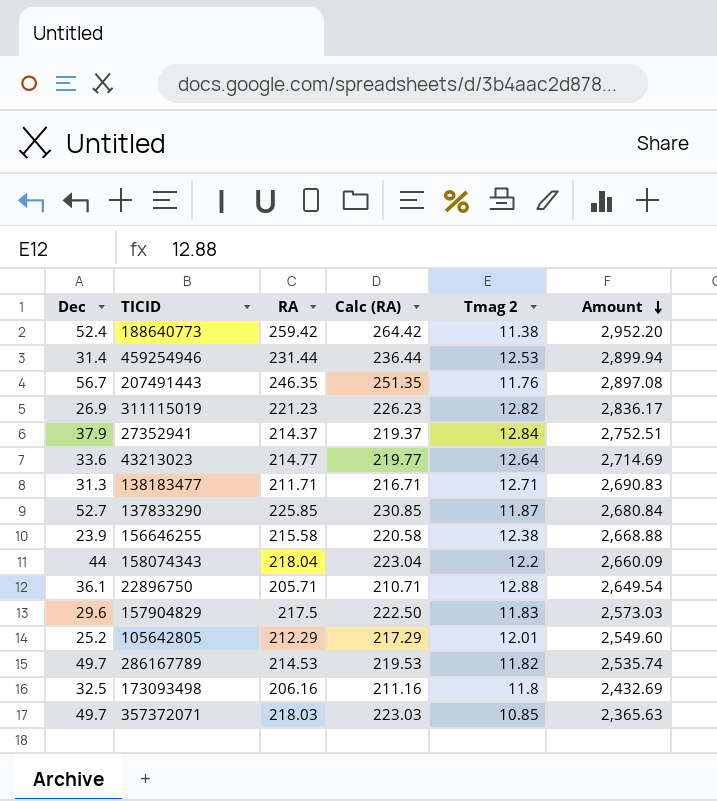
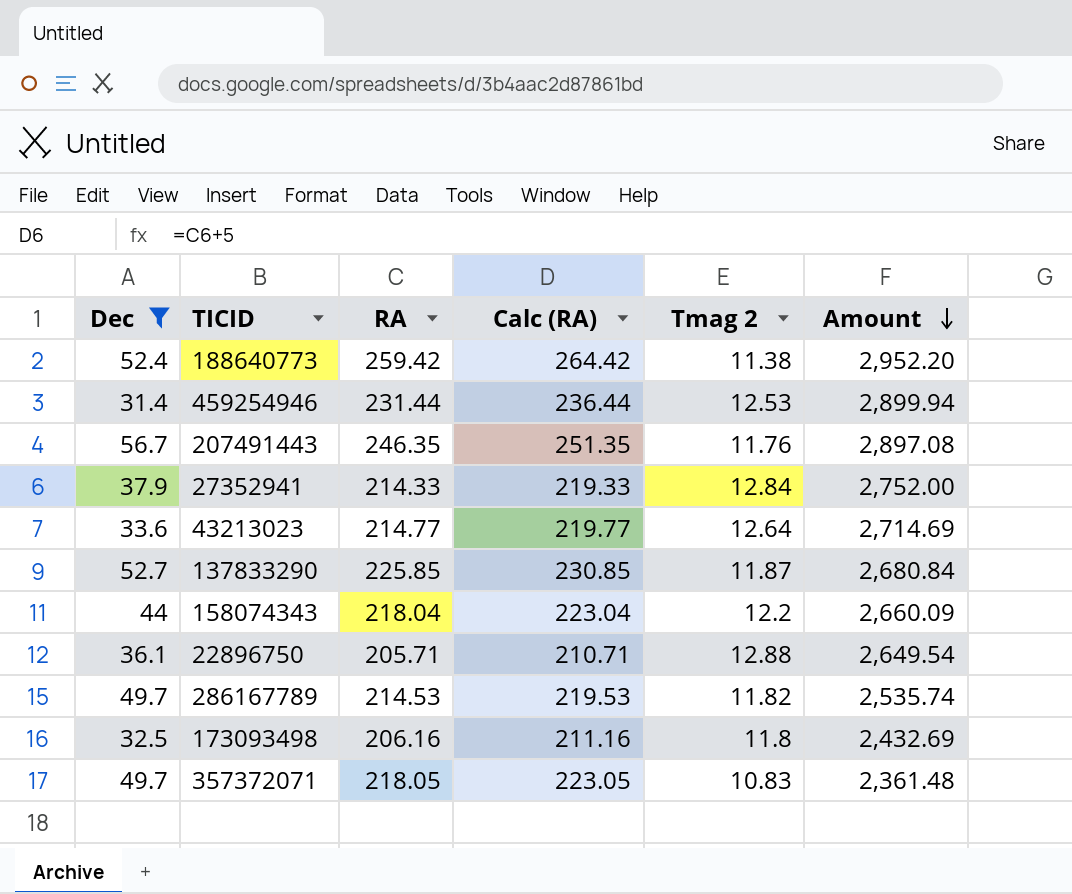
filter: none -> Dec >= 31.4
27352941 | RA: 214.37 -> 214.33
27352941 | Calc (RA): 219.37 -> 219.33
27352941 | Amount: 2,752.51 -> 2,752.00
357372071 | RA: 218.03 -> 218.05
357372071 | Calc (RA): 223.03 -> 223.05
357372071 | Tmag 2: 10.85 -> 10.83
357372071 | Amount: 2,365.63 -> 2,361.48

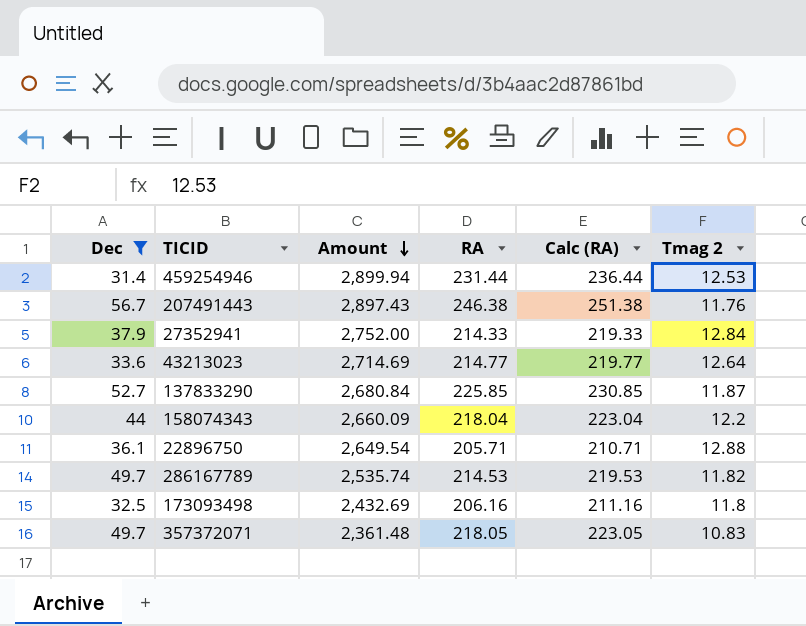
column Amount | position: 6 -> 3
row 188640773: 52.4 | 259.42 | 264.42 | 11.38 | 2,952.20 -> none
207491443 | Amount: 2,897.08 -> 2,897.43
207491443 | RA: 246.35 -> 246.38
207491443 | Calc (RA): 251.35 -> 251.38

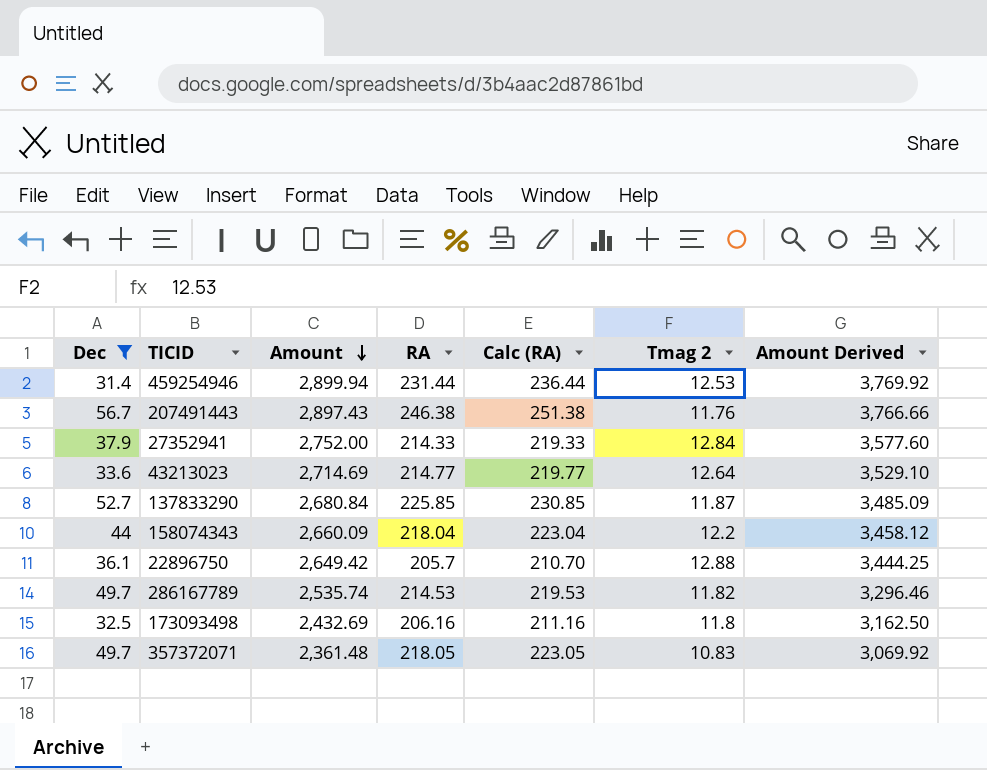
column Amount Derived | formula: none -> [Amount] * 1.3
22896750 | Amount: 2,649.54 -> 2,649.42
22896750 | RA: 205.71 -> 205.7
22896750 | Calc (RA): 210.71 -> 210.70

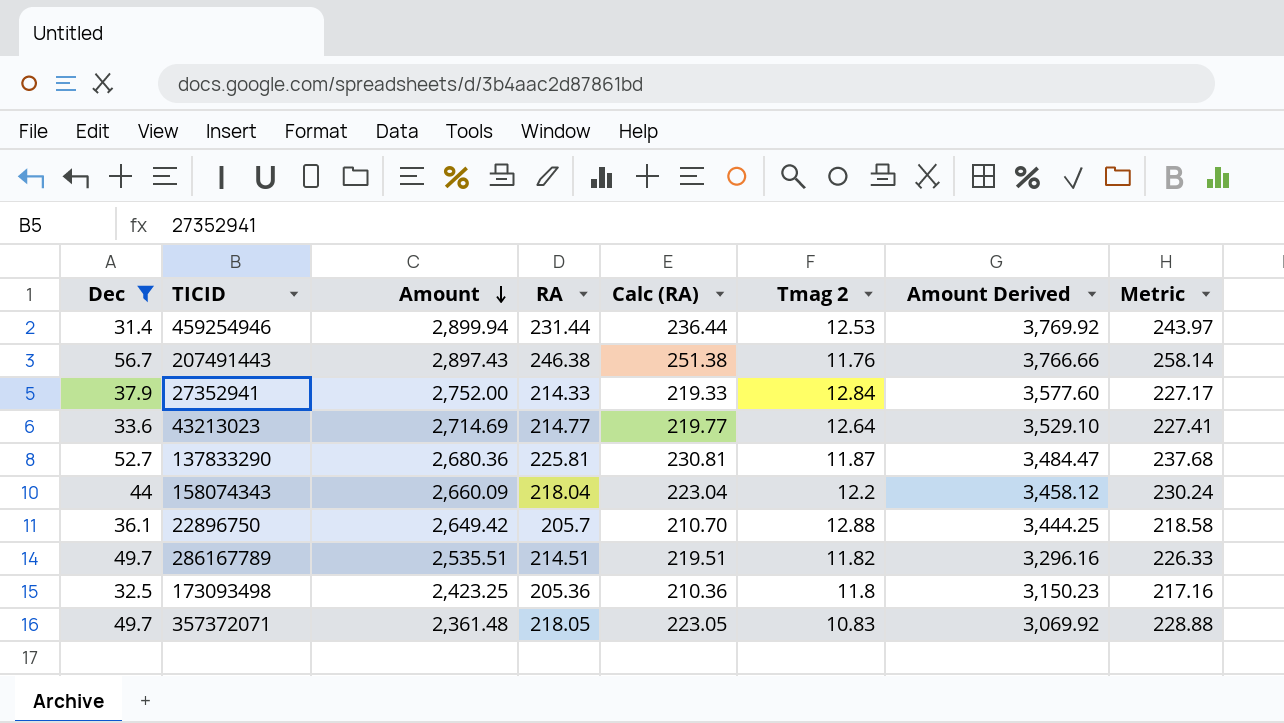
column Metric | formula: none -> [RA] + [Tmag 2]
137833290 | Amount: 2,680.84 -> 2,680.36
137833290 | RA: 225.85 -> 225.81
137833290 | Calc (RA): 230.85 -> 230.81
137833290 | Amount Derived: 3,485.09 -> 3,484.47
286167789 | Amount: 2,535.74 -> 2,535.51
286167789 | RA: 214.53 -> 214.51
286167789 | Calc (RA): 219.53 -> 219.51
286167789 | Amount Derived: 3,296.46 -> 3,296.16
173093498 | Amount: 2,432.69 -> 2,423.25
173093498 | RA: 206.16 -> 205.36
173093498 | Calc (RA): 211.16 -> 210.36
173093498 | Amount Derived: 3,162.50 -> 3,150.23

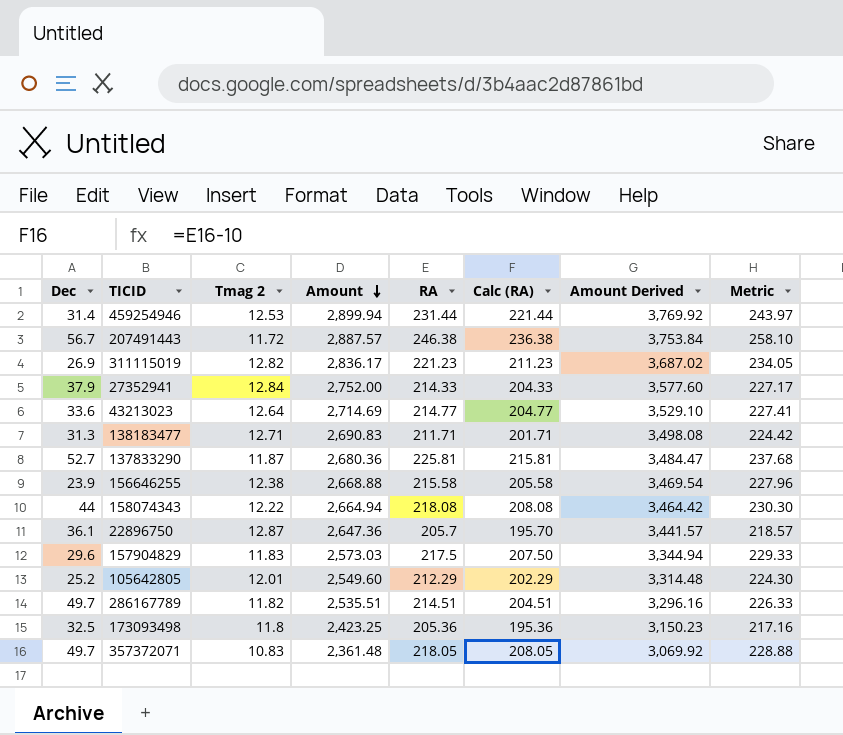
filter: Dec >= 31.4 -> none
column Tmag 2 | position: 6 -> 3
column Calc (RA) | formula: [RA] + 5 -> [RA] - 10
207491443 | Tmag 2: 11.76 -> 11.72
207491443 | Amount: 2,897.43 -> 2,887.57
207491443 | Amount Derived: 3,766.66 -> 3,753.84
207491443 | Metric: 258.14 -> 258.10
158074343 | Tmag 2: 12.2 -> 12.22
158074343 | Amount: 2,660.09 -> 2,664.94
158074343 | RA: 218.04 -> 218.08
158074343 | Amount Derived: 3,458.12 -> 3,464.42
158074343 | Metric: 230.24 -> 230.30
22896750 | Tmag 2: 12.88 -> 12.87
22896750 | Amount: 2,649.42 -> 2,647.36
22896750 | Amount Derived: 3,444.25 -> 3,441.57
22896750 | Metric: 218.58 -> 218.57

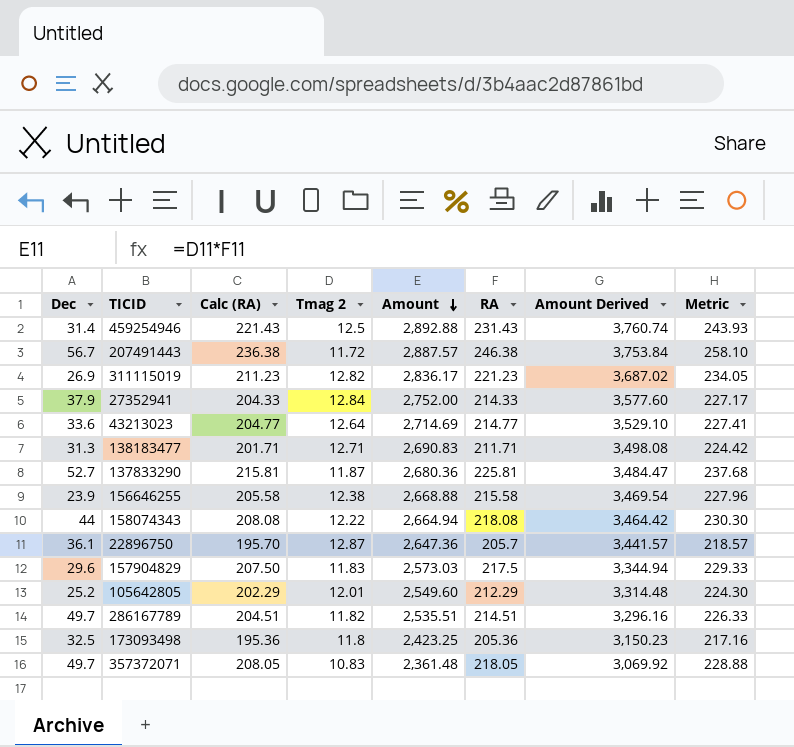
column Calc (RA) | position: 6 -> 3
459254946 | Calc (RA): 221.44 -> 221.43
459254946 | Tmag 2: 12.53 -> 12.5
459254946 | Amount: 2,899.94 -> 2,892.88
459254946 | RA: 231.44 -> 231.43
459254946 | Amount Derived: 3,769.92 -> 3,760.74
459254946 | Metric: 243.97 -> 243.93

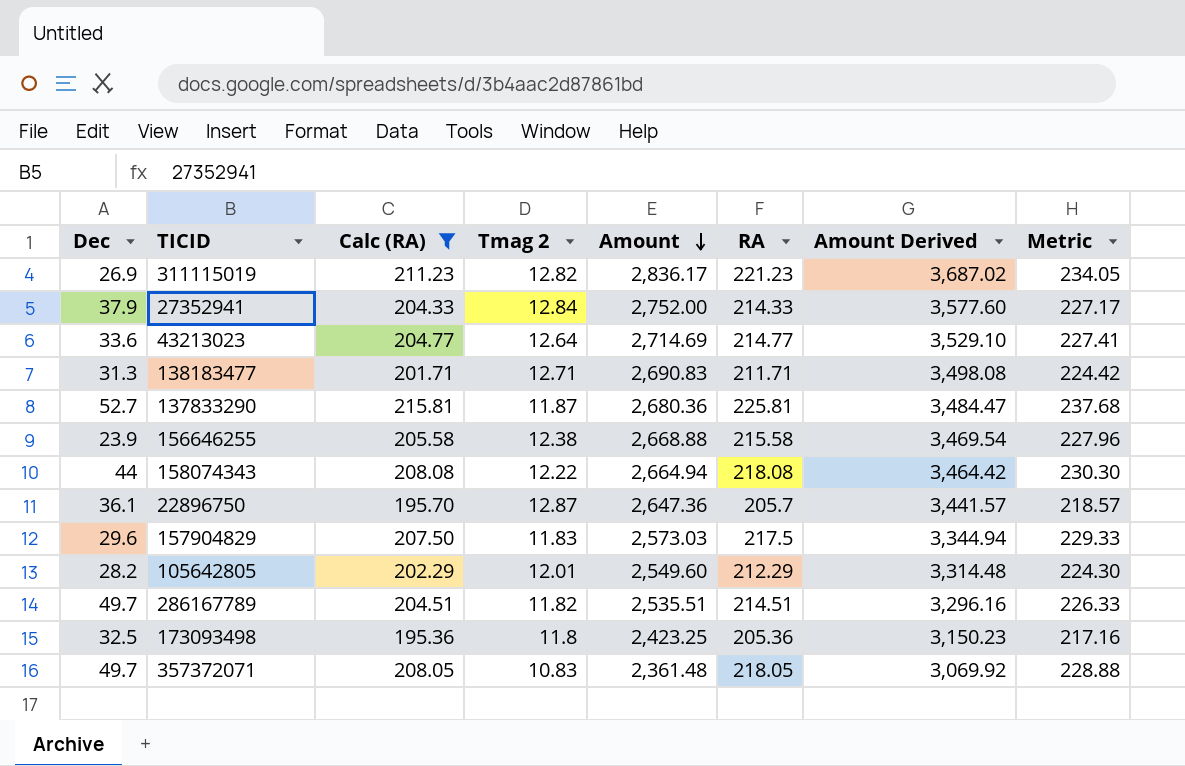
filter: none -> Calc (RA) <= 215.81
105642805 | Dec: 25.2 -> 28.2

